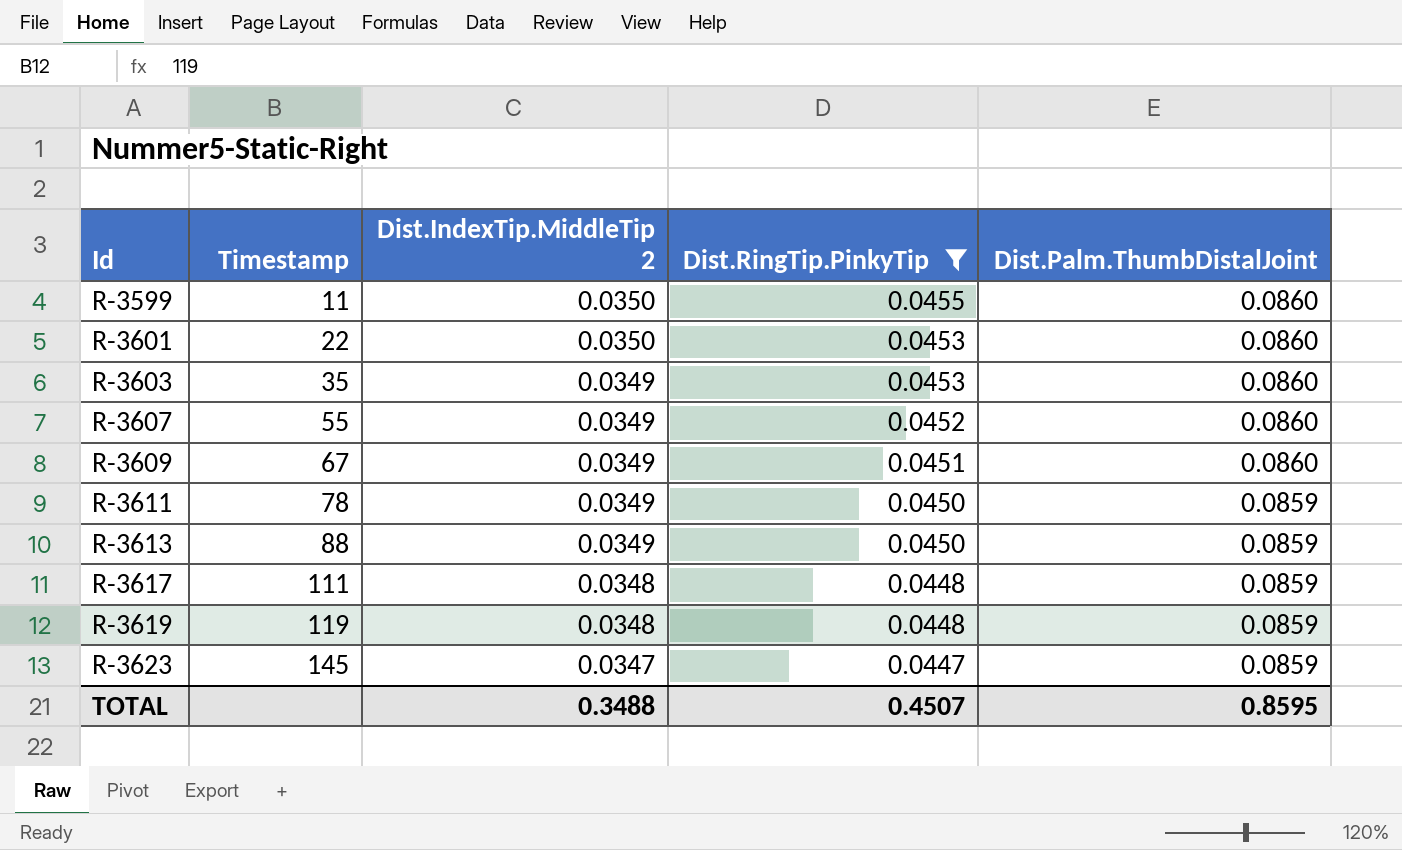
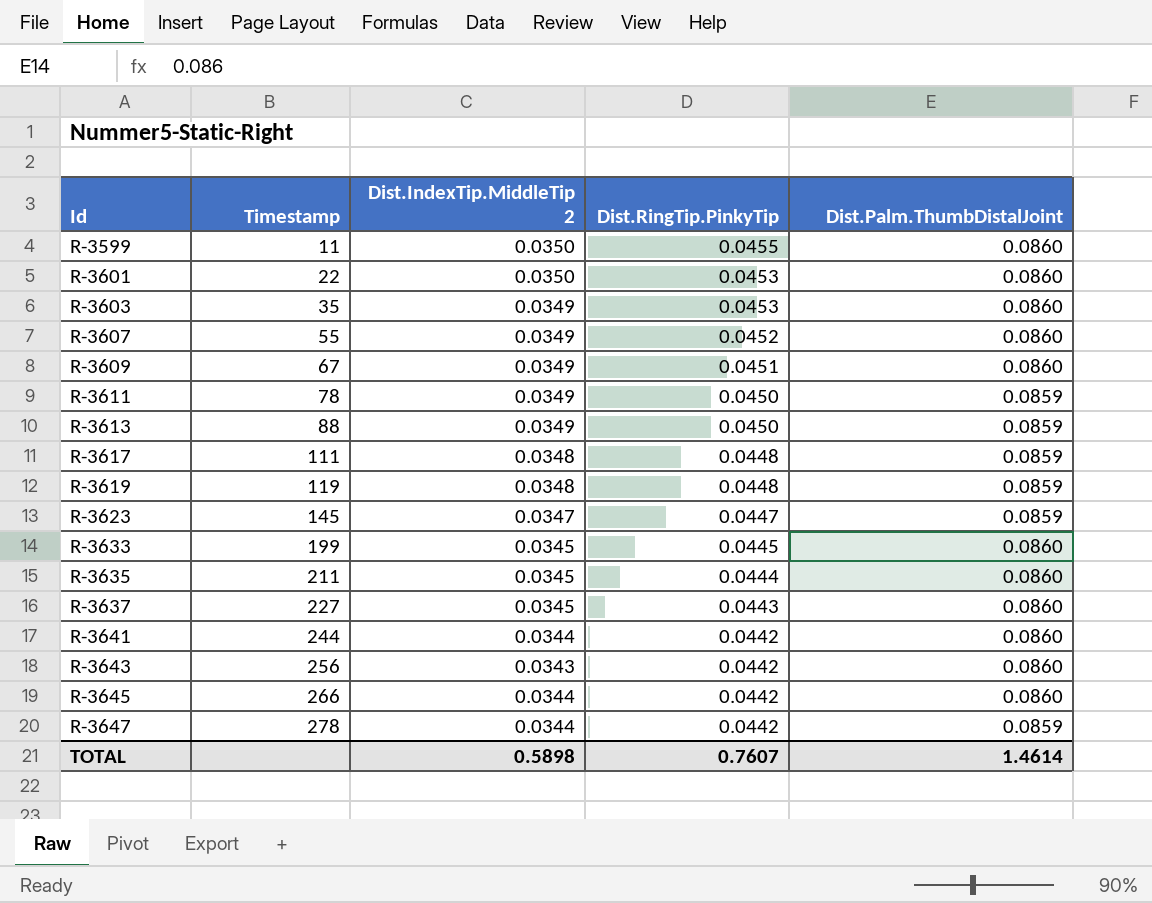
filter: Dist.RingTip.PinkyTip >= 0.0447 -> none
TOTAL | Dist.IndexTip.MiddleTip 2: 0.3488 -> 0.5898
TOTAL | Dist.RingTip.PinkyTip: 0.4507 -> 0.7607
TOTAL | Dist.Palm.ThumbDistalJoint: 0.8595 -> 1.4614

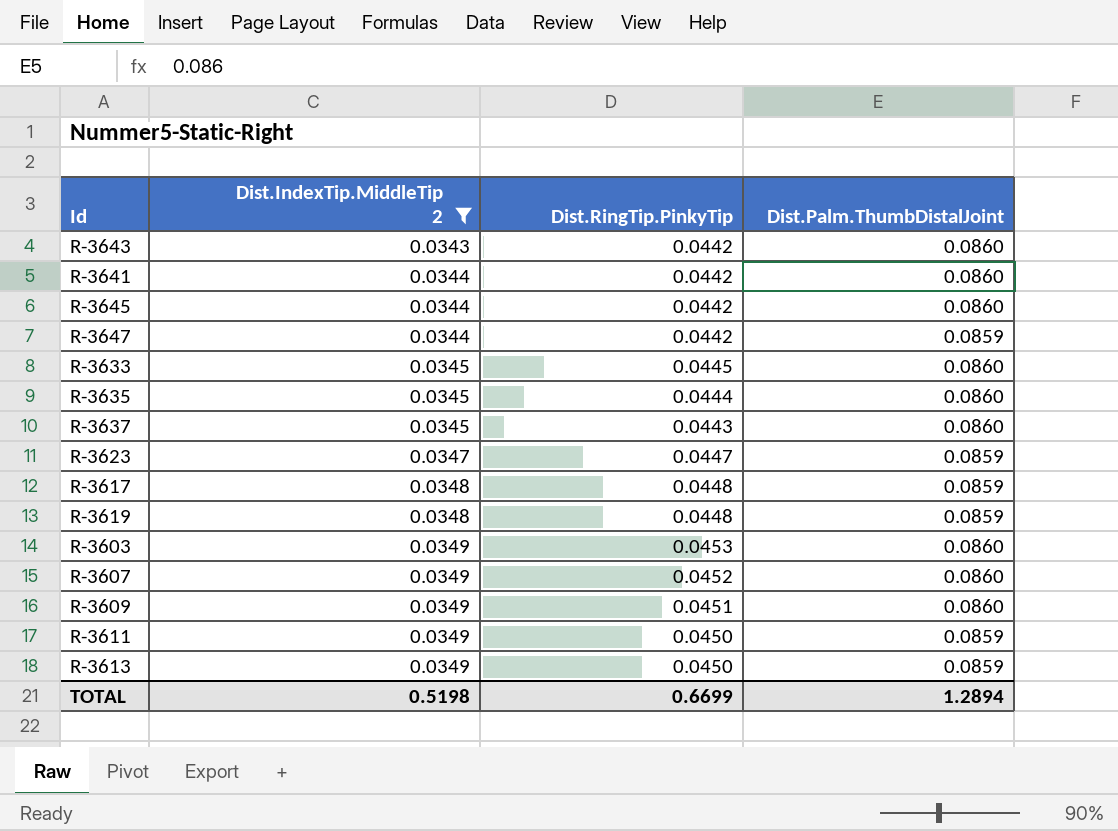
filter: none -> Dist.IndexTip.MiddleTip 2 != 0.0350
row order: Id ascending -> Dist.IndexTip.MiddleTip 2 ascending
column Timestamp | position: 2 -> none
TOTAL | Dist.IndexTip.MiddleTip 2: 0.5898 -> 0.5198
TOTAL | Dist.RingTip.PinkyTip: 0.7607 -> 0.6699
TOTAL | Dist.Palm.ThumbDistalJoint: 1.4614 -> 1.2894

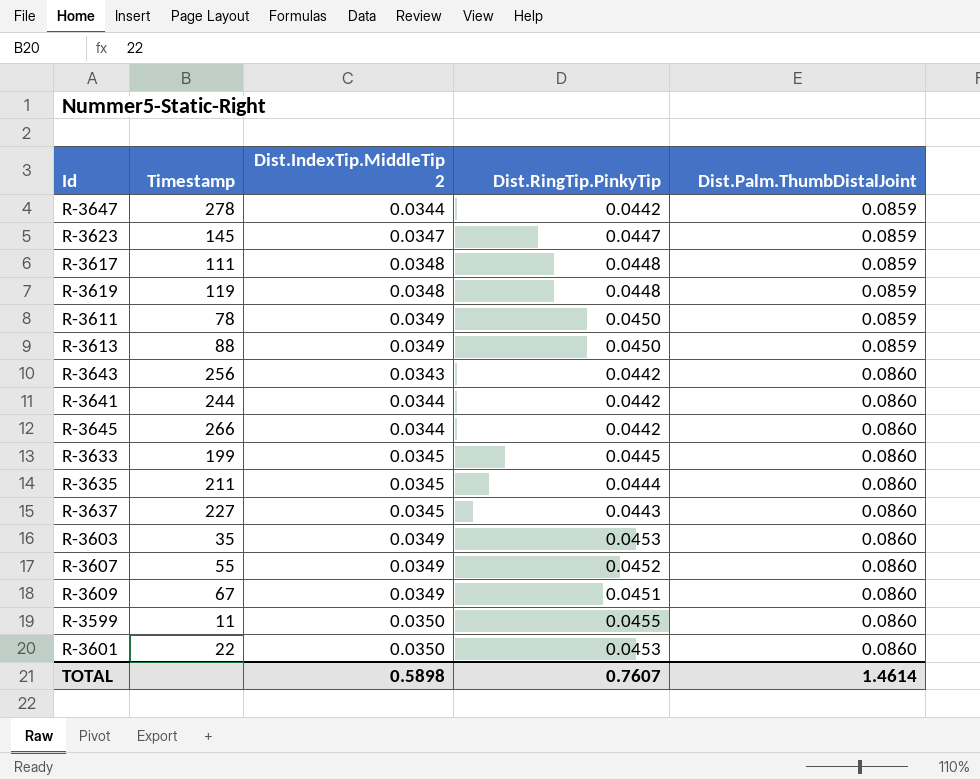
filter: Dist.IndexTip.MiddleTip 2 != 0.0350 -> none
row order: Dist.IndexTip.MiddleTip 2 ascending -> Dist.Palm.ThumbDistalJoint ascending
column Timestamp | position: none -> 2
TOTAL | Dist.IndexTip.MiddleTip 2: 0.5198 -> 0.5898
TOTAL | Dist.RingTip.PinkyTip: 0.6699 -> 0.7607
TOTAL | Dist.Palm.ThumbDistalJoint: 1.2894 -> 1.4614

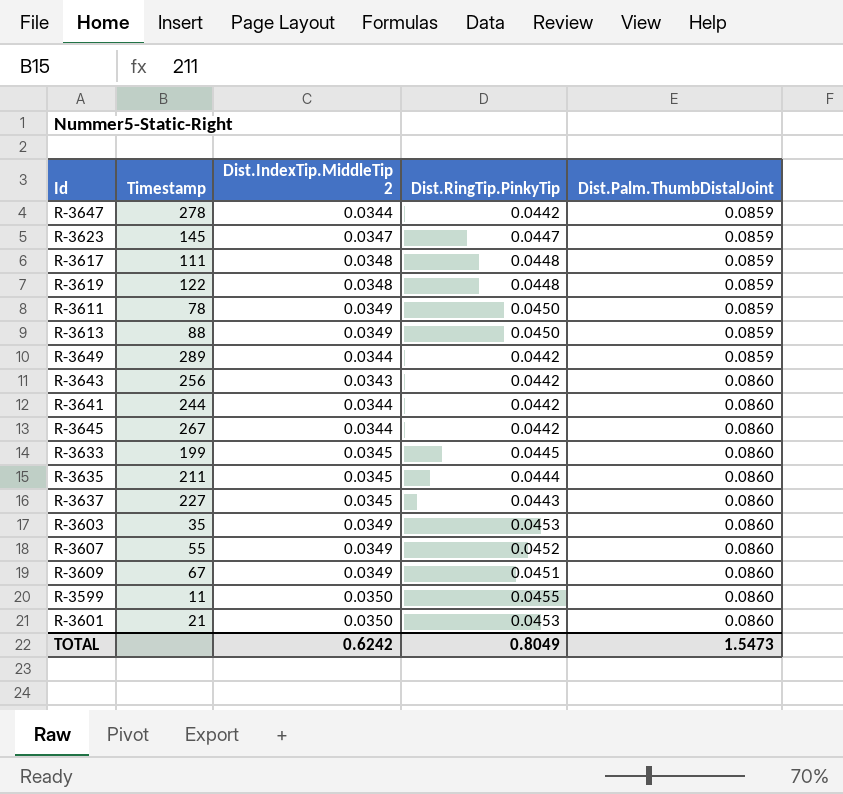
R-3619 | Timestamp: 119 -> 122
row R-3649: none -> 289 | 0.0344 | 0.0442 | 0.0859
R-3645 | Timestamp: 266 -> 267
R-3601 | Timestamp: 22 -> 21
TOTAL | Dist.IndexTip.MiddleTip 2: 0.5898 -> 0.6242
TOTAL | Dist.RingTip.PinkyTip: 0.7607 -> 0.8049
TOTAL | Dist.Palm.ThumbDistalJoint: 1.4614 -> 1.5473

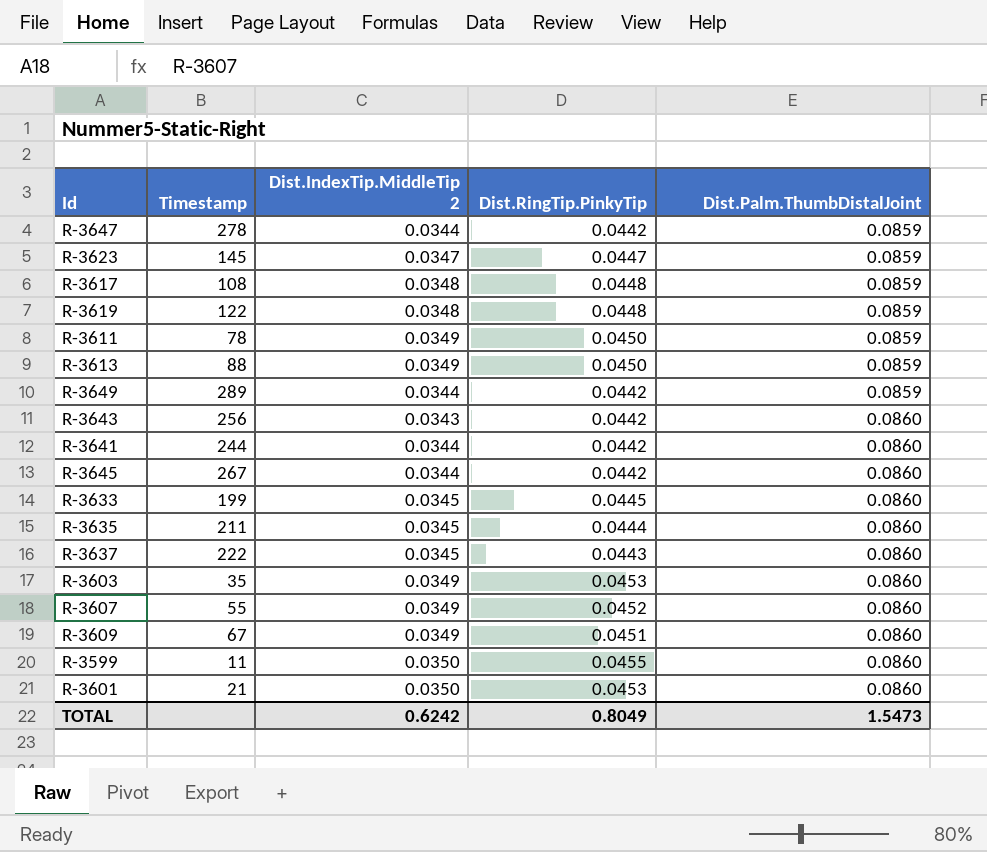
R-3617 | Timestamp: 111 -> 108
R-3637 | Timestamp: 227 -> 222

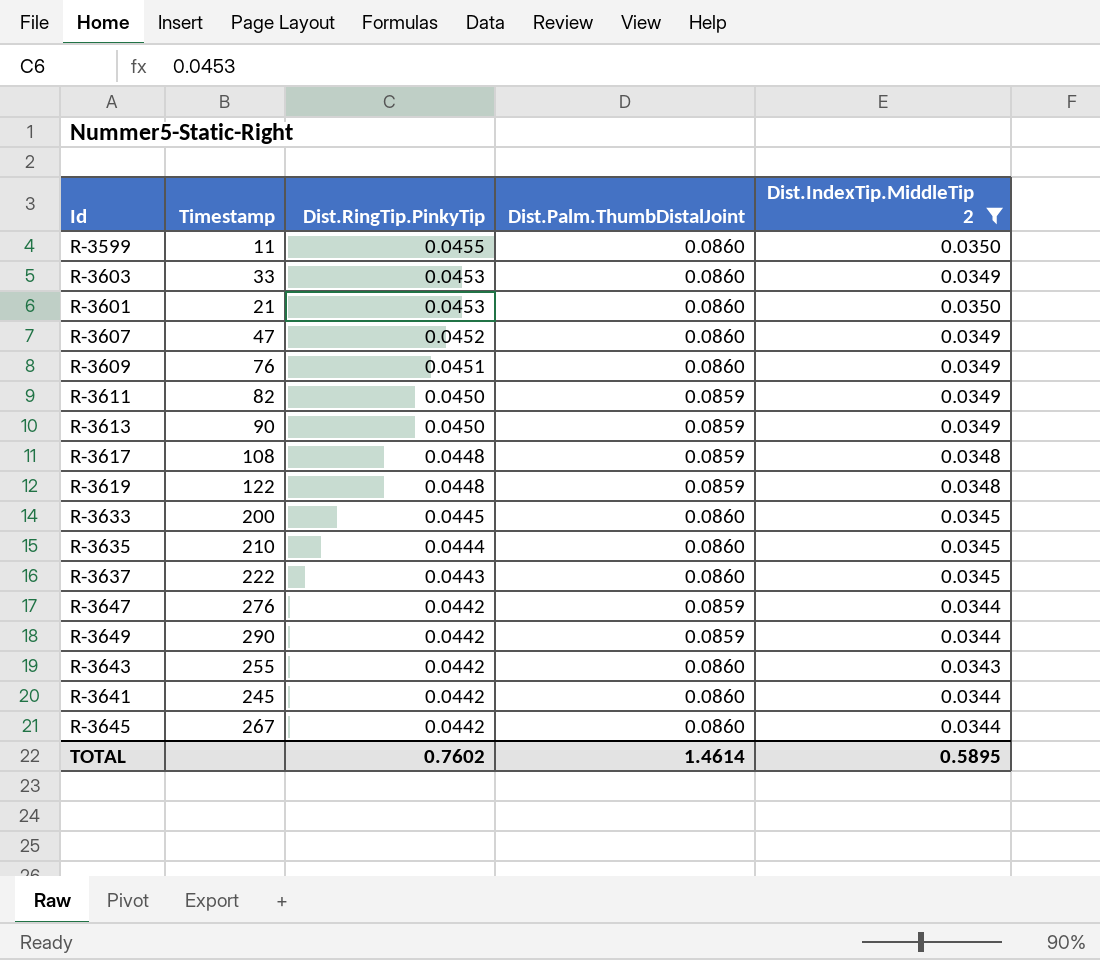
filter: none -> Dist.IndexTip.MiddleTip 2 != 0.0347
row order: Dist.Palm.ThumbDistalJoint ascending -> Dist.RingTip.PinkyTip descending
column Dist.IndexTip.MiddleTip 2 | position: 3 -> 5
R-3603 | Timestamp: 35 -> 33
R-3607 | Timestamp: 55 -> 47
R-3609 | Timestamp: 67 -> 76
R-3611 | Timestamp: 78 -> 82
R-3613 | Timestamp: 88 -> 90
R-3633 | Timestamp: 199 -> 200
R-3635 | Timestamp: 211 -> 210
R-3647 | Timestamp: 278 -> 276
R-3649 | Timestamp: 289 -> 290
R-3643 | Timestamp: 256 -> 255
R-3641 | Timestamp: 244 -> 245
TOTAL | Dist.RingTip.PinkyTip: 0.8049 -> 0.7602
TOTAL | Dist.Palm.ThumbDistalJoint: 1.5473 -> 1.4614
TOTAL | Dist.IndexTip.MiddleTip 2: 0.6242 -> 0.5895

